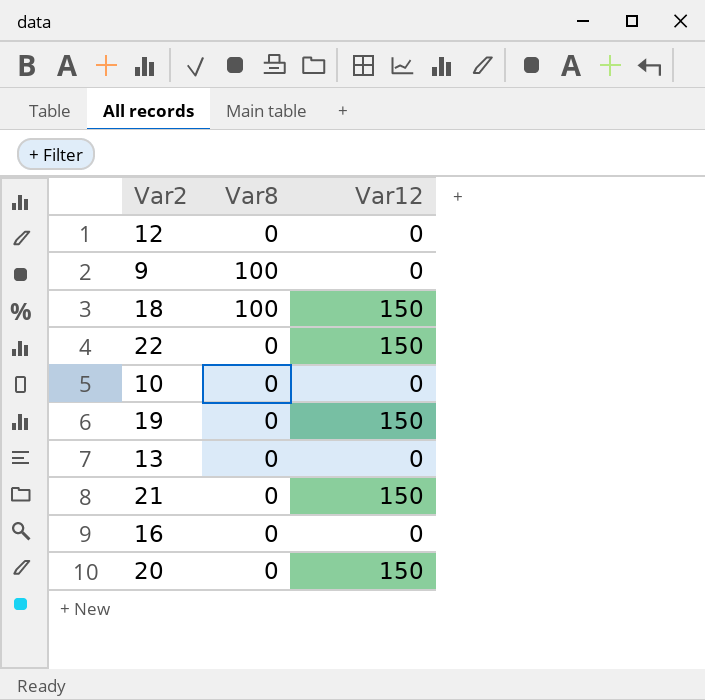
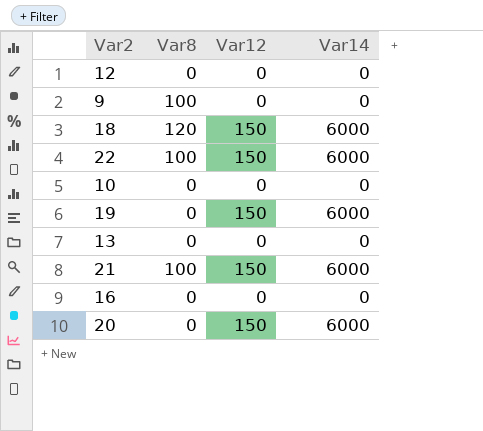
column Var14 | position: none -> 4
18 | Var8: 100 -> 120
22 | Var8: 0 -> 100
21 | Var8: 0 -> 100

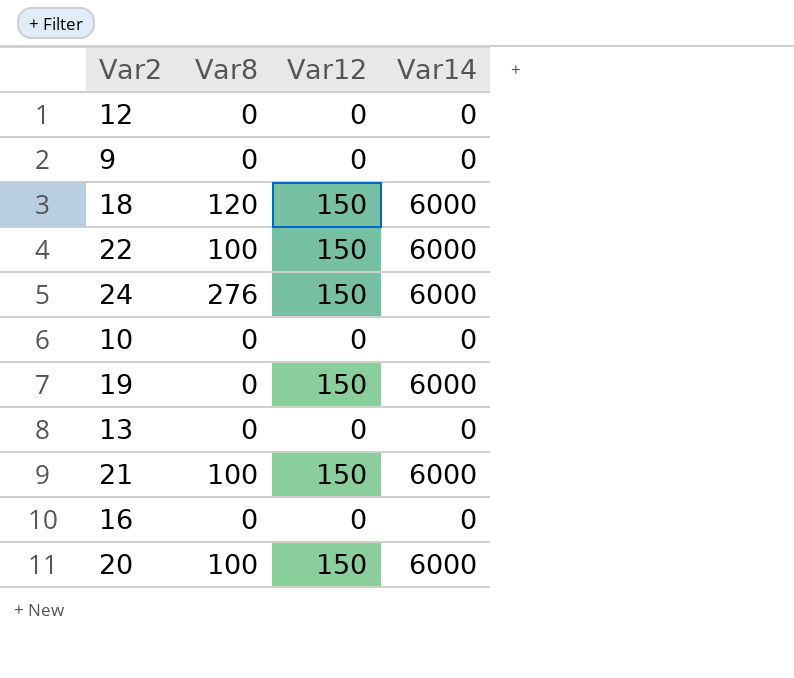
9 | Var8: 100 -> 0
row 24: none -> 276 | 150 | 6000
20 | Var8: 0 -> 100

